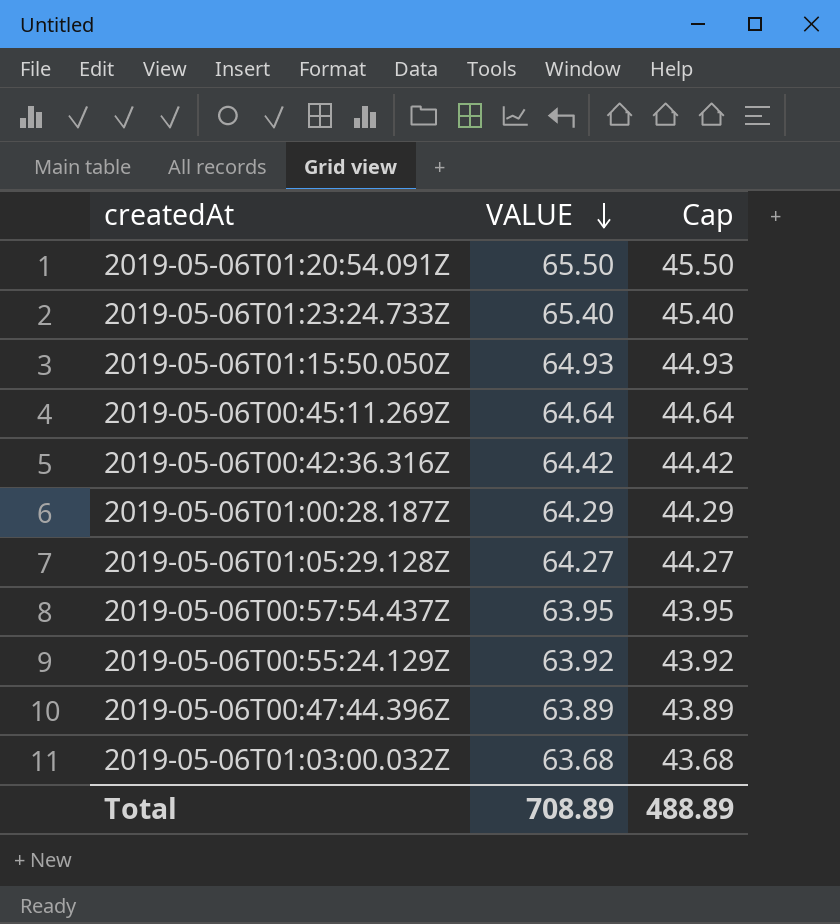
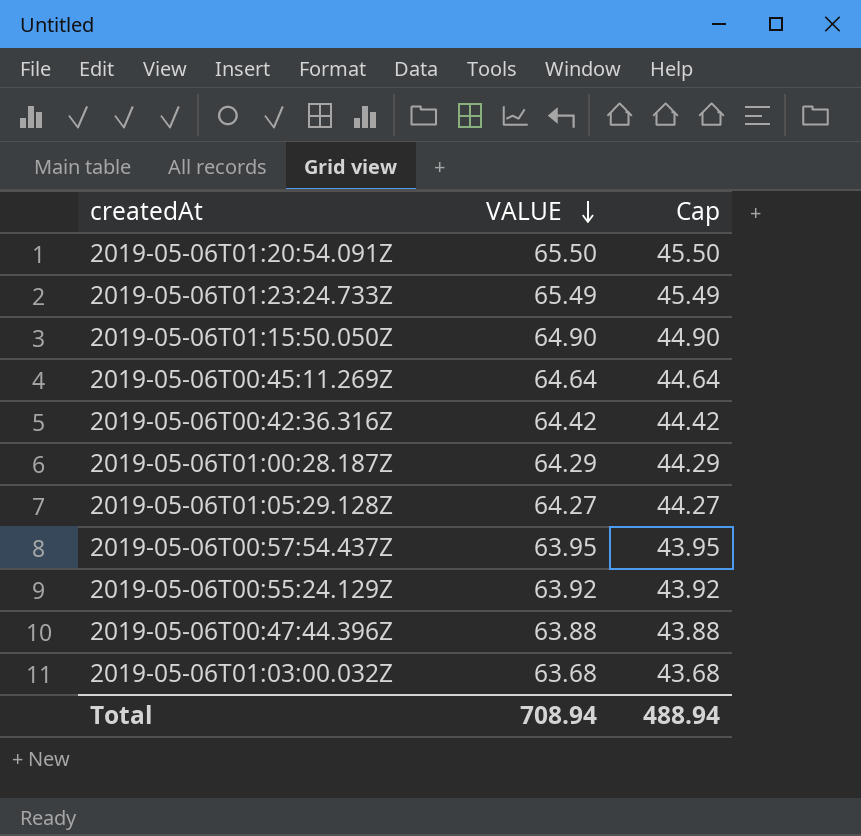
2019-05-06T01:23:24.733Z | VALUE: 65.40 -> 65.49
2019-05-06T01:23:24.733Z | Cap: 45.40 -> 45.49
2019-05-06T01:15:50.050Z | VALUE: 64.93 -> 64.90
2019-05-06T01:15:50.050Z | Cap: 44.93 -> 44.90
2019-05-06T00:47:44.396Z | VALUE: 63.89 -> 63.88
2019-05-06T00:47:44.396Z | Cap: 43.89 -> 43.88
Total | VALUE: 708.89 -> 708.94
Total | Cap: 488.89 -> 488.94

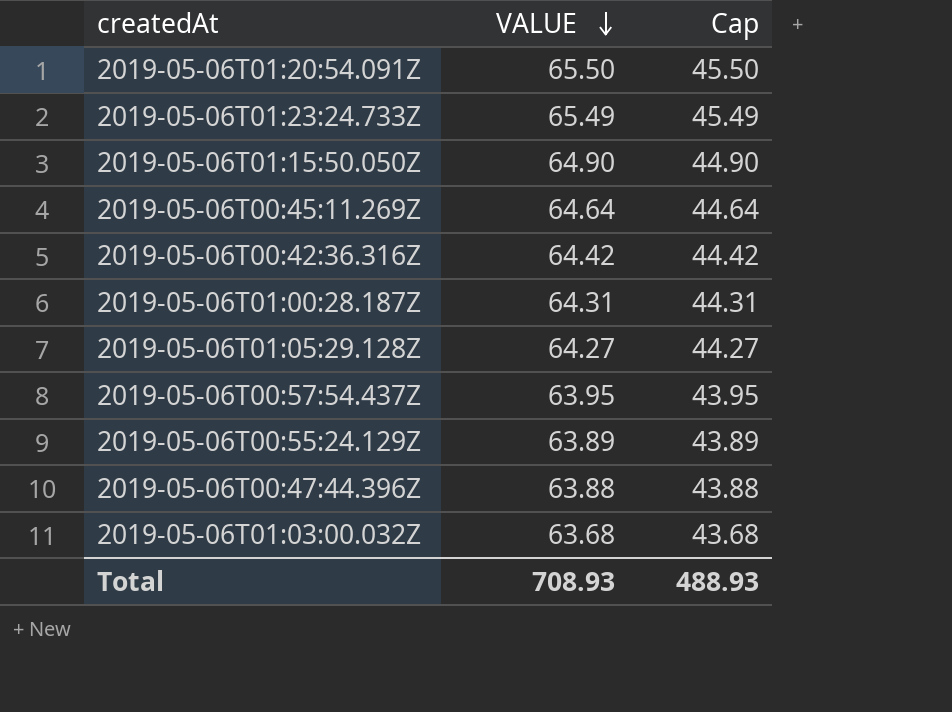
2019-05-06T01:00:28.187Z | VALUE: 64.29 -> 64.31
2019-05-06T01:00:28.187Z | Cap: 44.29 -> 44.31
2019-05-06T00:55:24.129Z | VALUE: 63.92 -> 63.89
2019-05-06T00:55:24.129Z | Cap: 43.92 -> 43.89
Total | VALUE: 708.94 -> 708.93
Total | Cap: 488.94 -> 488.93

